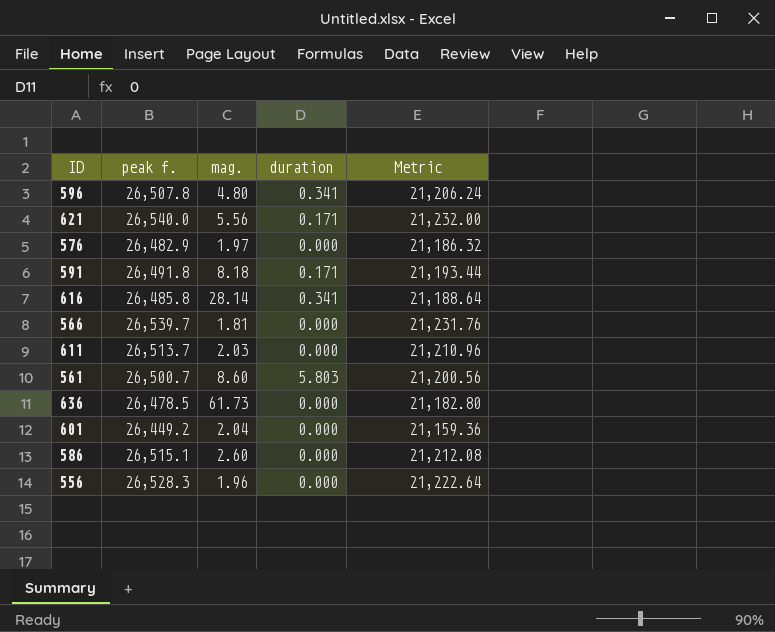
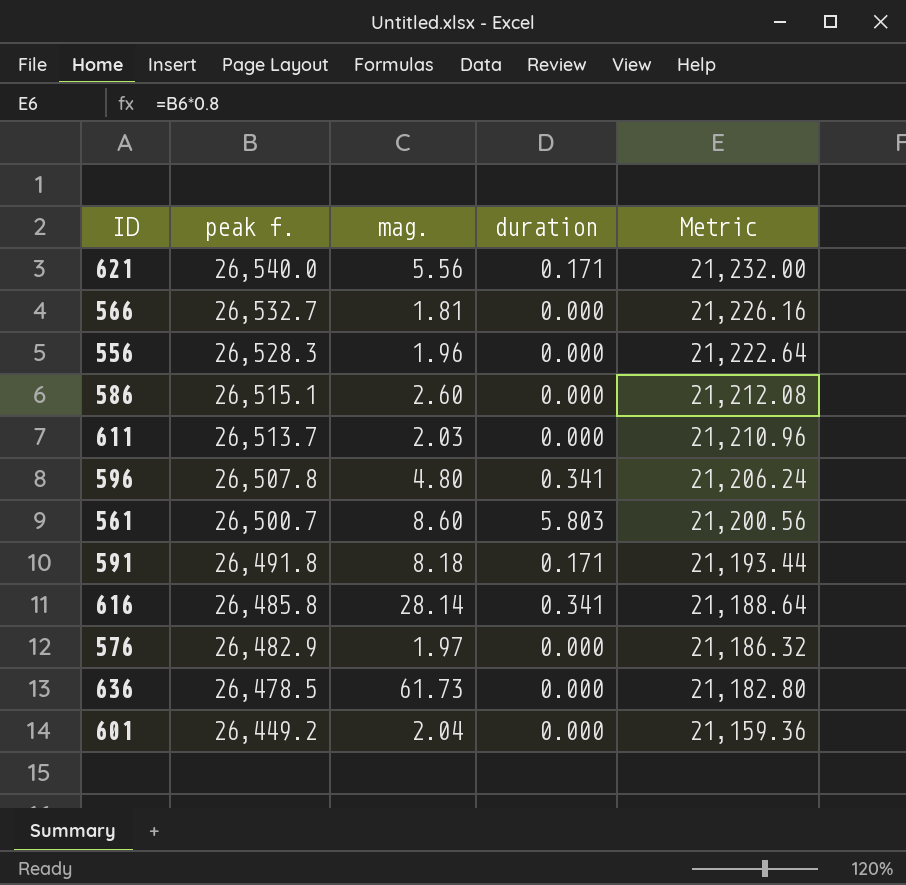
row order: none -> peak f. descending
566 | peak f.: 26,539.7 -> 26,532.7
566 | Metric: 21,231.76 -> 21,226.16

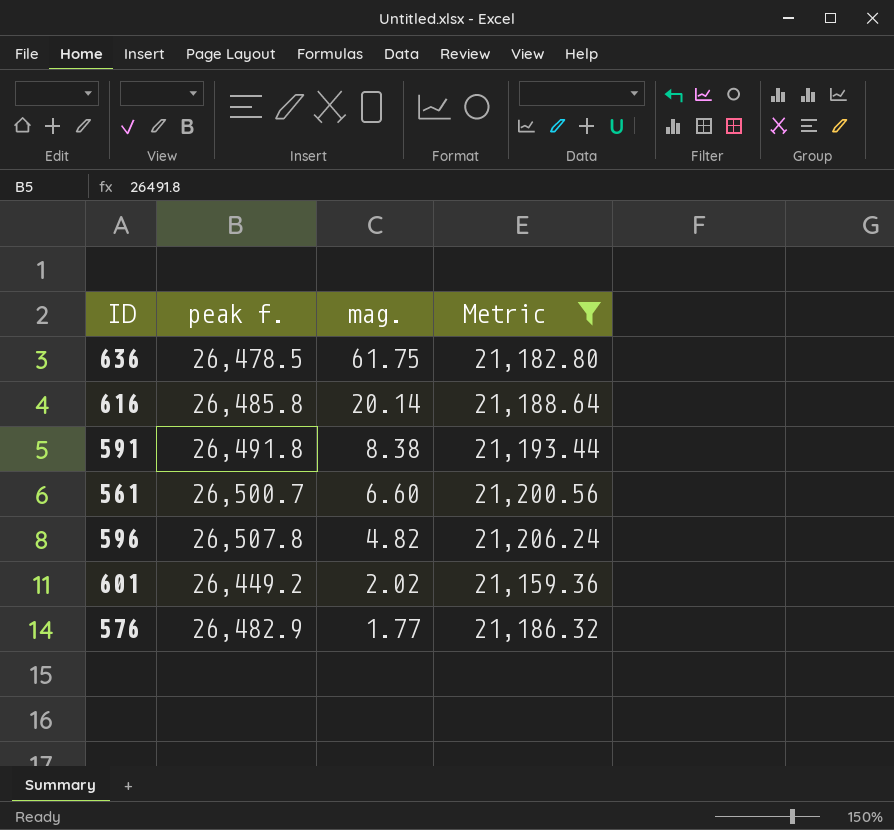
filter: none -> Metric <= 21,206.24
row order: peak f. descending -> mag. descending
column duration | position: 4 -> none
636 | mag.: 61.73 -> 61.75
616 | mag.: 28.14 -> 20.14
591 | mag.: 8.18 -> 8.38
561 | mag.: 8.60 -> 6.60
596 | mag.: 4.80 -> 4.82
601 | mag.: 2.04 -> 2.02
576 | mag.: 1.97 -> 1.77

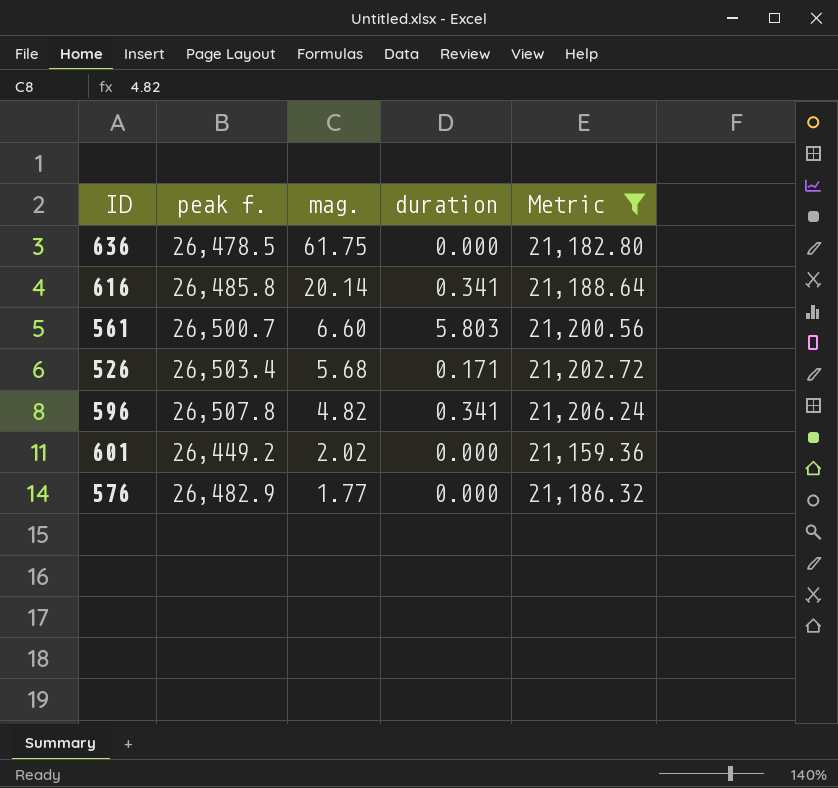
column duration | position: none -> 4
row 591: 26,491.8 | 8.38 | 21,193.44 -> none
row 526: none -> 26,503.4 | 5.68 | 0.171 | 21,202.72

